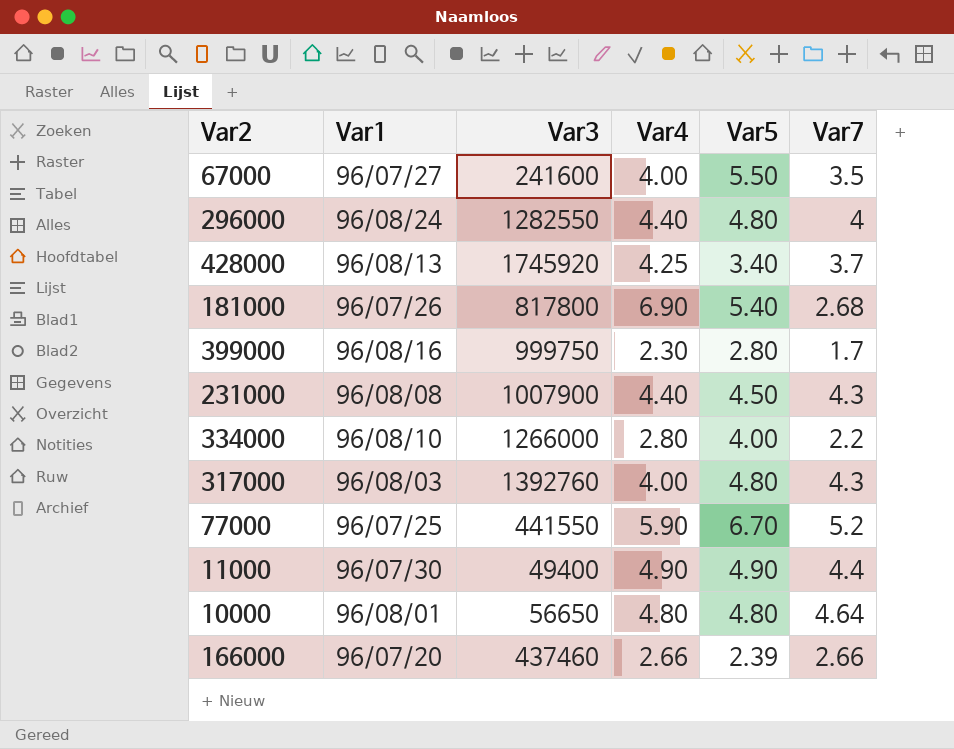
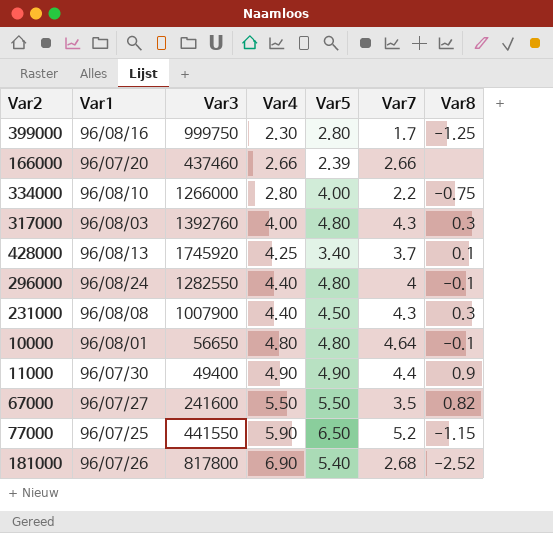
row order: none -> Var4 ascending
column Var8 | position: none -> 7
67000 | Var4: 4.00 -> 5.50
77000 | Var5: 6.70 -> 6.50

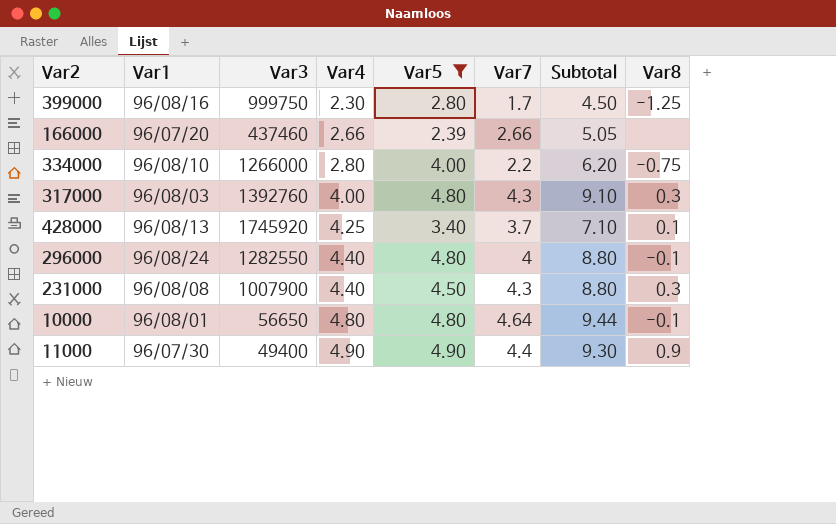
filter: none -> Var5 <= 4.90
column Subtotal | formula: none -> [Var5] + [Var7]

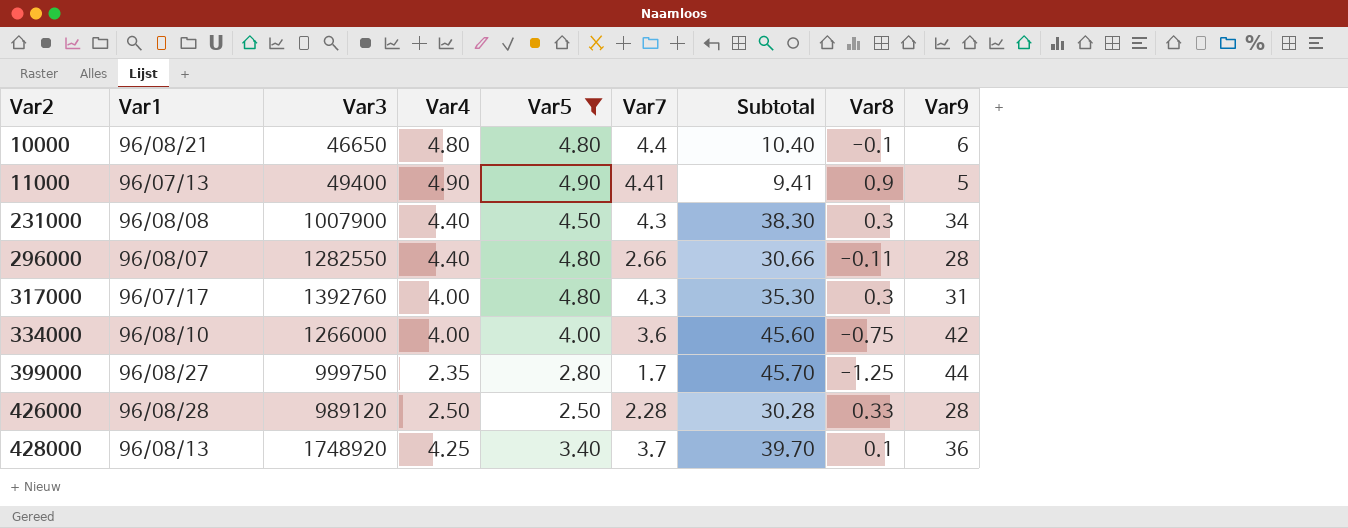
row order: Var4 ascending -> Var2 ascending
column Subtotal | formula: [Var5] + [Var7] -> [Var7] + [Var9]
column Var9 | position: none -> 9
row 166000: 96/07/20 | 437460 | 2.66 | 2.39 | 2.66 | 5.05 | none -> none
10000 | Var1: 96/08/01 -> 96/08/21
10000 | Var3: 56650 -> 46650
10000 | Var7: 4.64 -> 4.4
11000 | Var1: 96/07/30 -> 96/07/13
11000 | Var7: 4.4 -> 4.41
296000 | Var1: 96/08/24 -> 96/08/07
296000 | Var7: 4 -> 2.66
296000 | Var8: -0.1 -> -0.11
317000 | Var1: 96/08/03 -> 96/07/17
334000 | Var4: 2.80 -> 4.00
334000 | Var7: 2.2 -> 3.6
399000 | Var1: 96/08/16 -> 96/08/27
399000 | Var4: 2.30 -> 2.35
row 426000: none -> 96/08/28 | 989120 | 2.50 | 2.50 | 2.28 | 30.28 | 0.33 | 28
428000 | Var3: 1745920 -> 1748920

